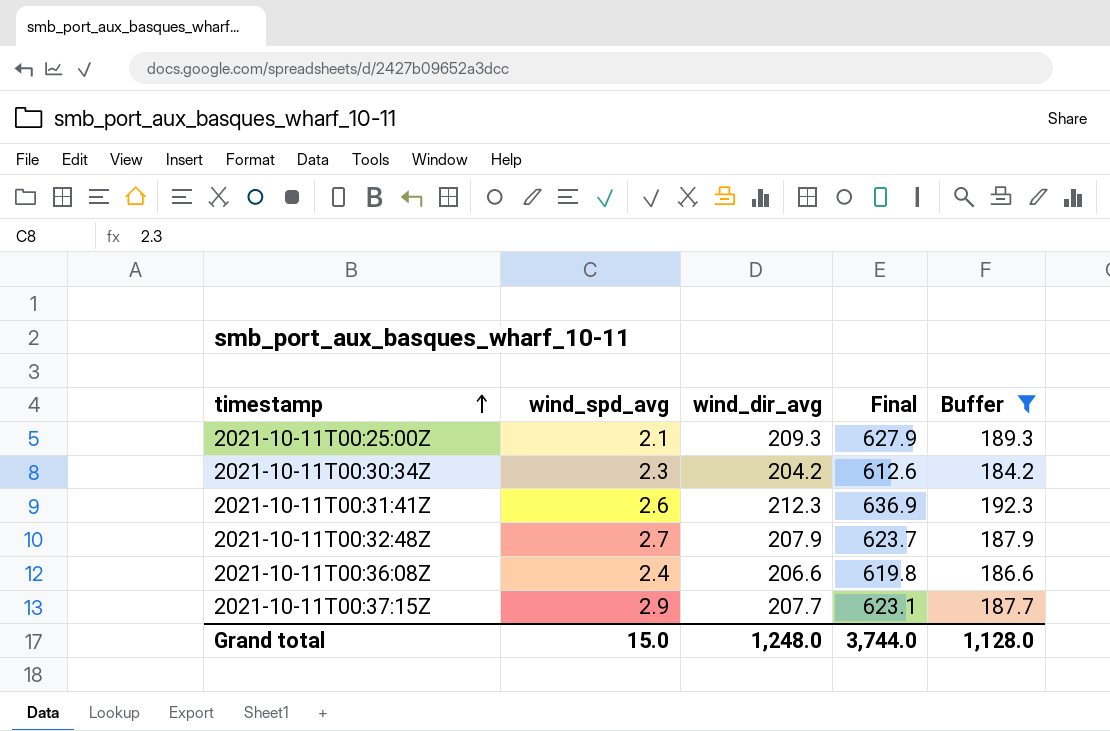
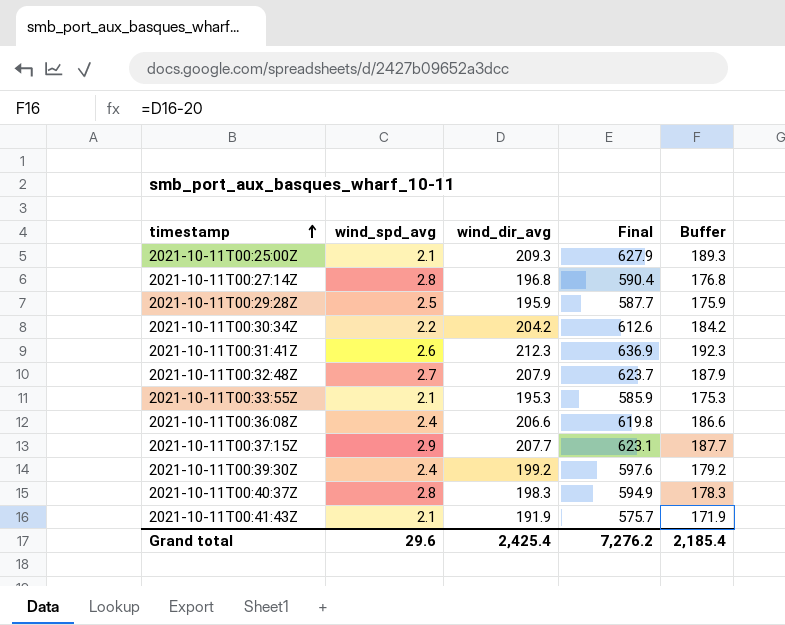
filter: Buffer >= 184.2 -> none
2021-10-11T00:30:34Z | wind_spd_avg: 2.3 -> 2.2
Grand total | wind_spd_avg: 15.0 -> 29.6
Grand total | wind_dir_avg: 1,248.0 -> 2,425.4
Grand total | Final: 3,744.0 -> 7,276.2
Grand total | Buffer: 1,128.0 -> 2,185.4

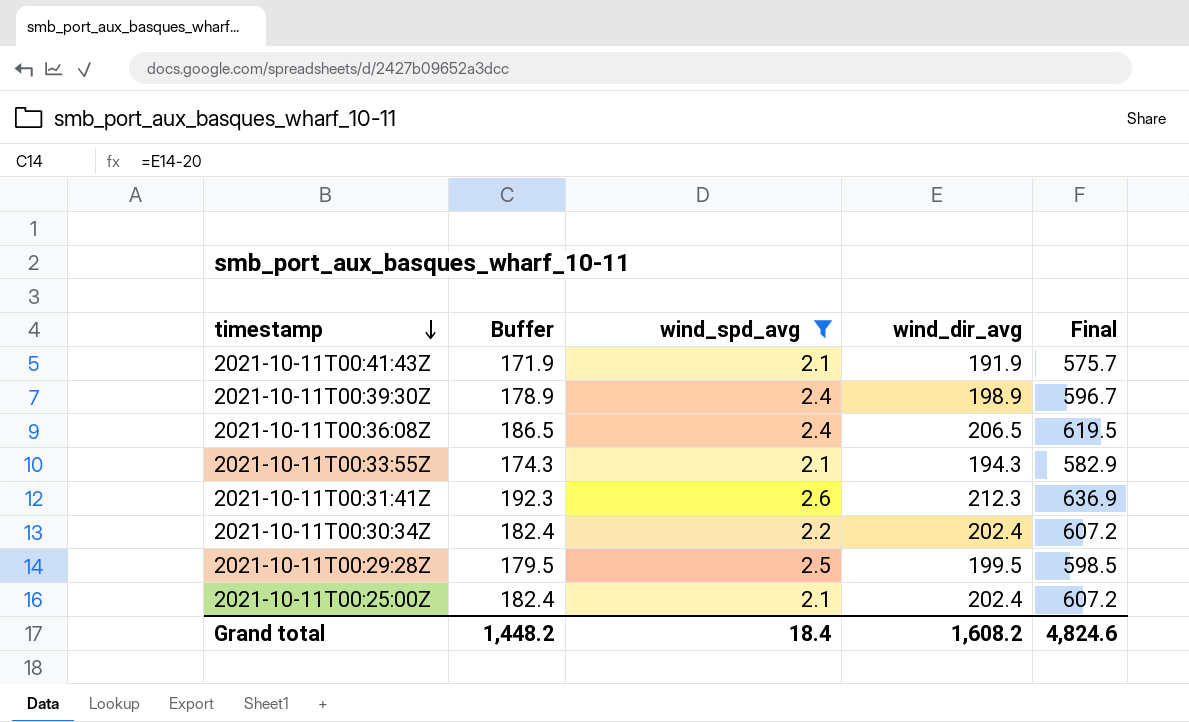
filter: none -> wind_spd_avg <= 2.6
row order: timestamp ascending -> timestamp descending
column Buffer | position: 5 -> 2
2021-10-11T00:39:30Z | Buffer: 179.2 -> 178.9
2021-10-11T00:39:30Z | wind_dir_avg: 199.2 -> 198.9
2021-10-11T00:39:30Z | Final: 597.6 -> 596.7
2021-10-11T00:36:08Z | Buffer: 186.6 -> 186.5
2021-10-11T00:36:08Z | wind_dir_avg: 206.6 -> 206.5
2021-10-11T00:36:08Z | Final: 619.8 -> 619.5
2021-10-11T00:33:55Z | Buffer: 175.3 -> 174.3
2021-10-11T00:33:55Z | wind_dir_avg: 195.3 -> 194.3
2021-10-11T00:33:55Z | Final: 585.9 -> 582.9
2021-10-11T00:30:34Z | Buffer: 184.2 -> 182.4
2021-10-11T00:30:34Z | wind_dir_avg: 204.2 -> 202.4
2021-10-11T00:30:34Z | Final: 612.6 -> 607.2
2021-10-11T00:29:28Z | Buffer: 175.9 -> 179.5
2021-10-11T00:29:28Z | wind_dir_avg: 195.9 -> 199.5
2021-10-11T00:29:28Z | Final: 587.7 -> 598.5
2021-10-11T00:25:00Z | Buffer: 189.3 -> 182.4
2021-10-11T00:25:00Z | wind_dir_avg: 209.3 -> 202.4
2021-10-11T00:25:00Z | Final: 627.9 -> 607.2
Grand total | Buffer: 2,185.4 -> 1,448.2
Grand total | wind_spd_avg: 29.6 -> 18.4
Grand total | wind_dir_avg: 2,425.4 -> 1,608.2
Grand total | Final: 7,276.2 -> 4,824.6

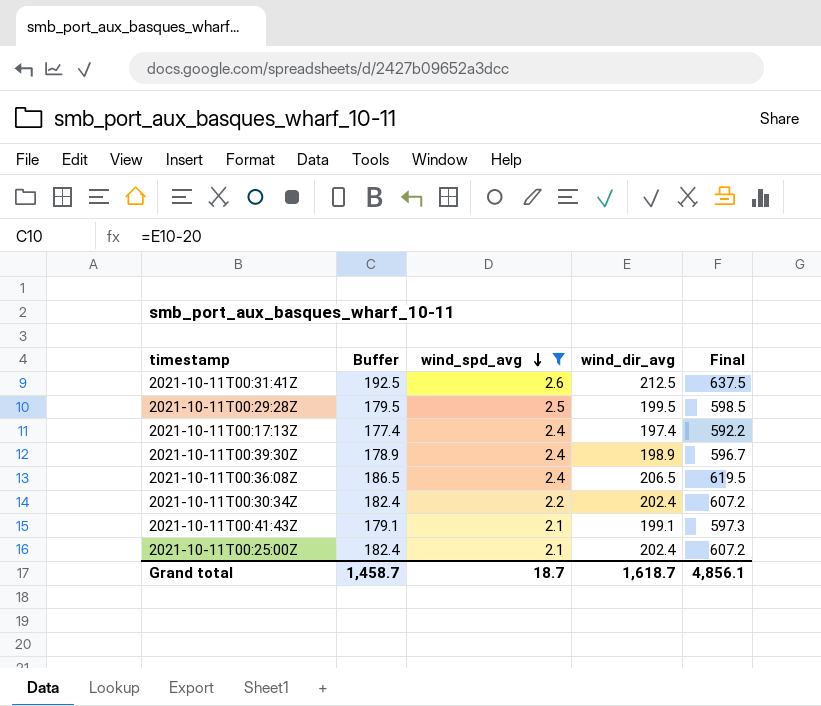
row order: timestamp descending -> wind_spd_avg descending
row 2021-10-11T00:33:55Z: 174.3 | 2.1 | 194.3 | 582.9 -> none
2021-10-11T00:31:41Z | Buffer: 192.3 -> 192.5
2021-10-11T00:31:41Z | wind_dir_avg: 212.3 -> 212.5
2021-10-11T00:31:41Z | Final: 636.9 -> 637.5
row 2021-10-11T00:17:13Z: none -> 177.4 | 2.4 | 197.4 | 592.2
2021-10-11T00:41:43Z | Buffer: 171.9 -> 179.1
2021-10-11T00:41:43Z | wind_dir_avg: 191.9 -> 199.1
2021-10-11T00:41:43Z | Final: 575.7 -> 597.3
Grand total | Buffer: 1,448.2 -> 1,458.7
Grand total | wind_spd_avg: 18.4 -> 18.7
Grand total | wind_dir_avg: 1,608.2 -> 1,618.7
Grand total | Final: 4,824.6 -> 4,856.1

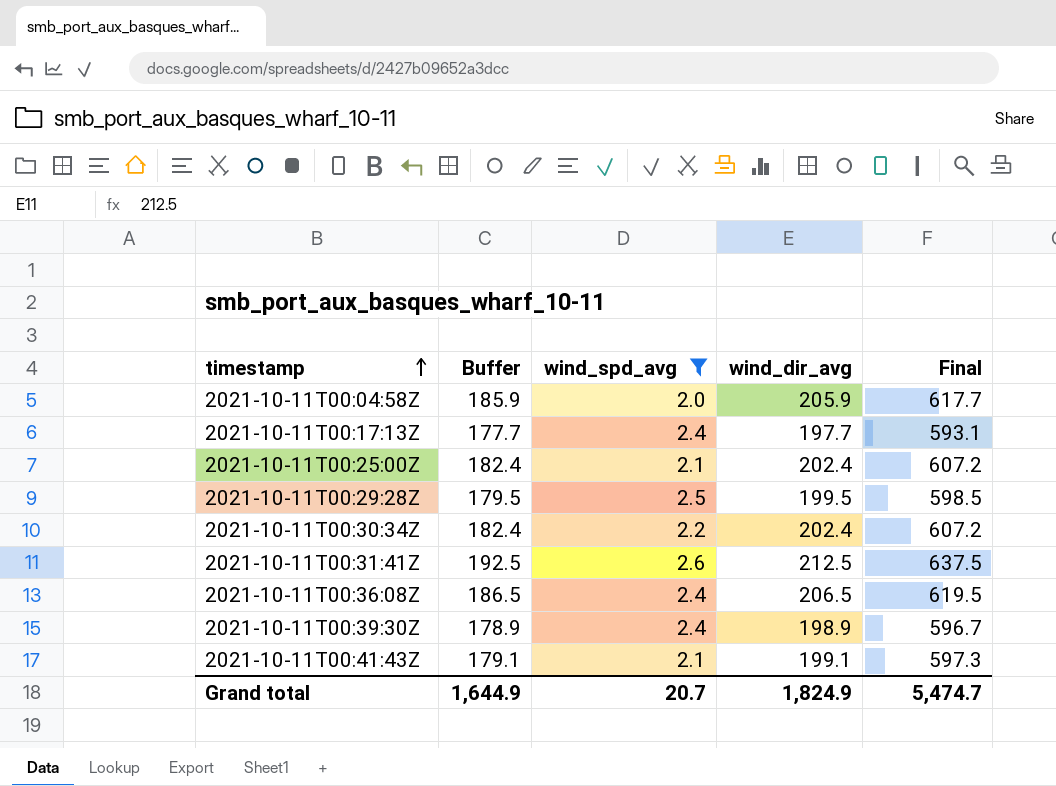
row order: wind_spd_avg descending -> timestamp ascending
row 2021-10-11T00:04:58Z: none -> 185.9 | 2.0 | 205.9 | 617.7
2021-10-11T00:17:13Z | Buffer: 177.4 -> 177.7
2021-10-11T00:17:13Z | wind_dir_avg: 197.4 -> 197.7
2021-10-11T00:17:13Z | Final: 592.2 -> 593.1
Grand total | Buffer: 1,458.7 -> 1,644.9
Grand total | wind_spd_avg: 18.7 -> 20.7
Grand total | wind_dir_avg: 1,618.7 -> 1,824.9
Grand total | Final: 4,856.1 -> 5,474.7

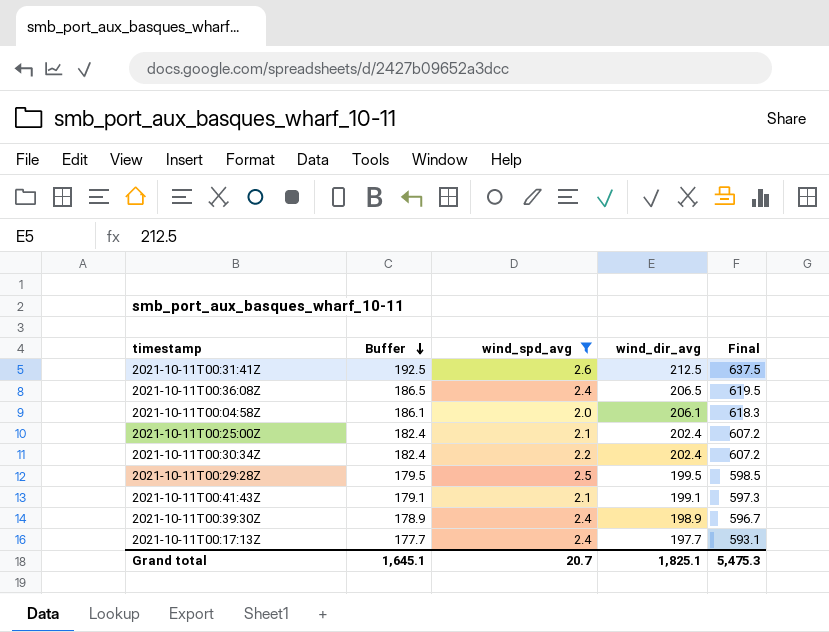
row order: timestamp ascending -> Buffer descending
2021-10-11T00:04:58Z | Buffer: 185.9 -> 186.1
2021-10-11T00:04:58Z | wind_dir_avg: 205.9 -> 206.1
2021-10-11T00:04:58Z | Final: 617.7 -> 618.3
Grand total | Buffer: 1,644.9 -> 1,645.1
Grand total | wind_dir_avg: 1,824.9 -> 1,825.1
Grand total | Final: 5,474.7 -> 5,475.3

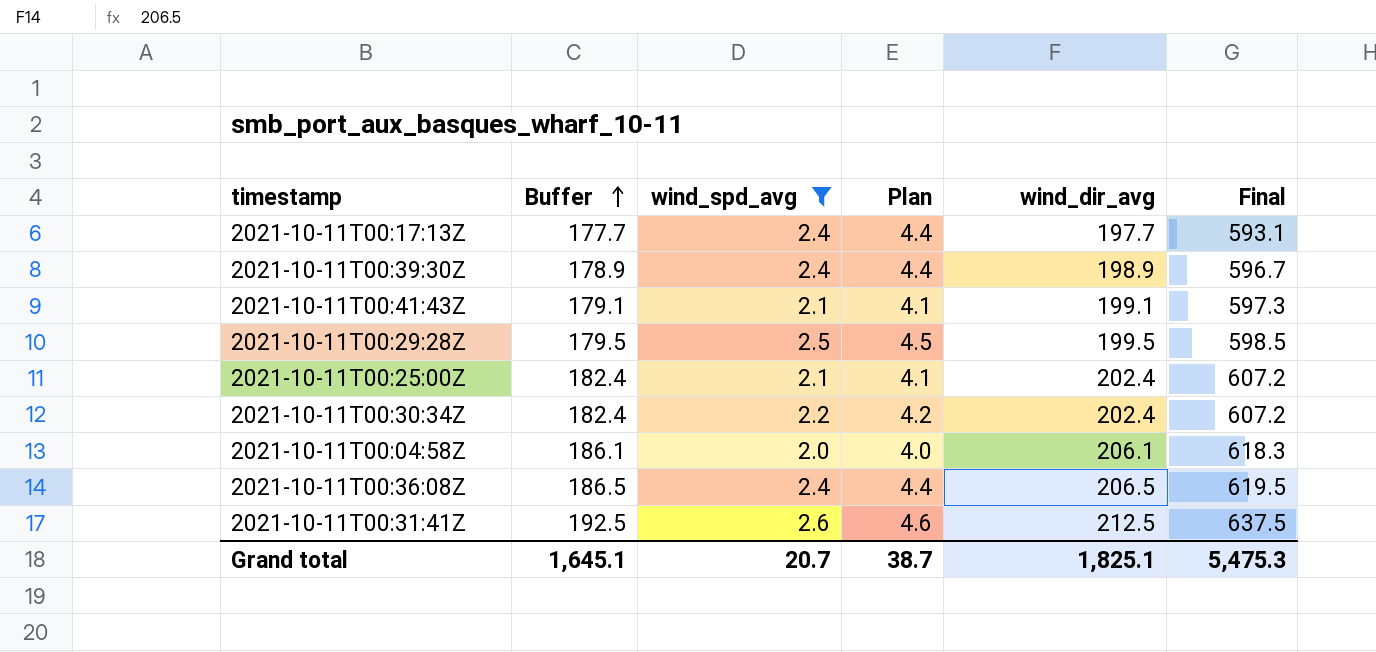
row order: Buffer descending -> Buffer ascending
column Plan | formula: none -> [wind_spd_avg] + 2

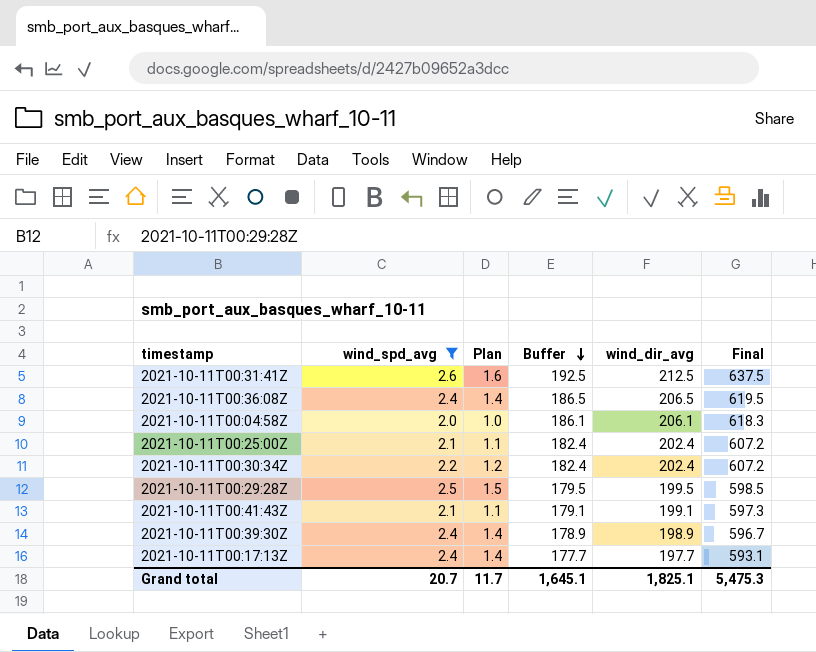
row order: Buffer ascending -> Buffer descending
column Plan | formula: [wind_spd_avg] + 2 -> [wind_spd_avg] - 1
column Buffer | position: 2 -> 4
Grand total | Plan: 38.7 -> 11.7

